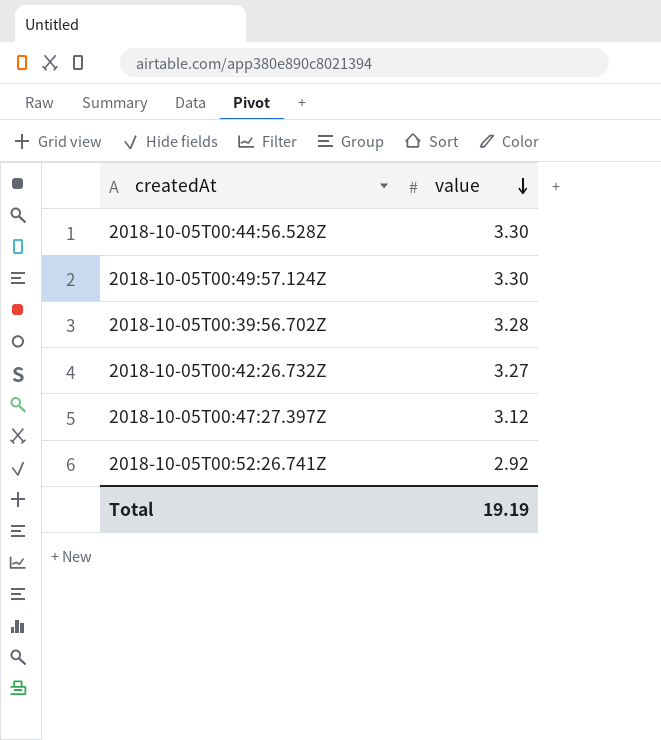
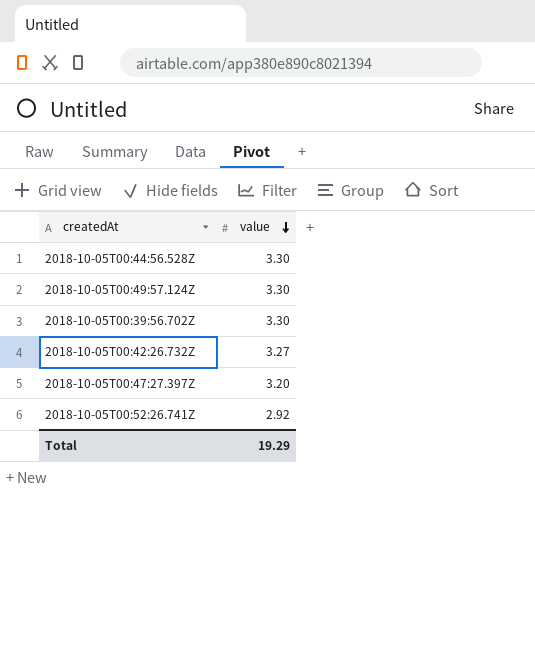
2018-10-05T00:39:56.702Z | value: 3.28 -> 3.30
2018-10-05T00:47:27.397Z | value: 3.12 -> 3.20
Total | value: 19.19 -> 19.29

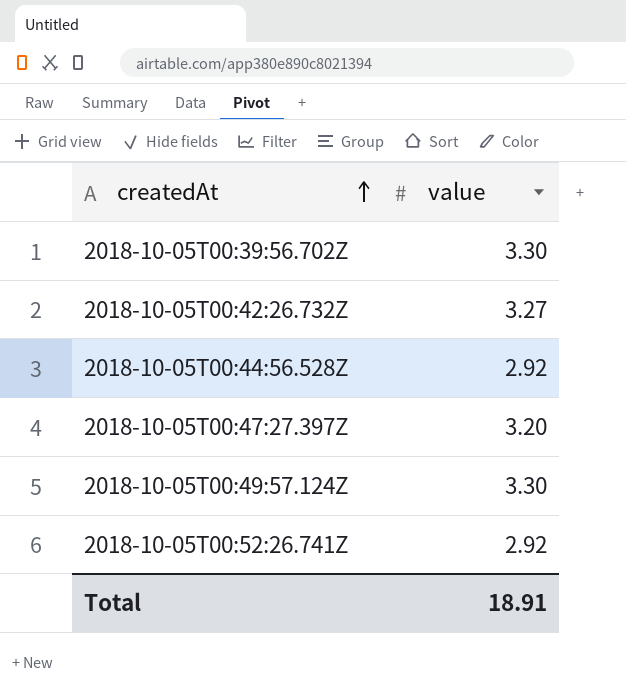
row order: value descending -> createdAt ascending
2018-10-05T00:44:56.528Z | value: 3.30 -> 2.92
Total | value: 19.29 -> 18.91

